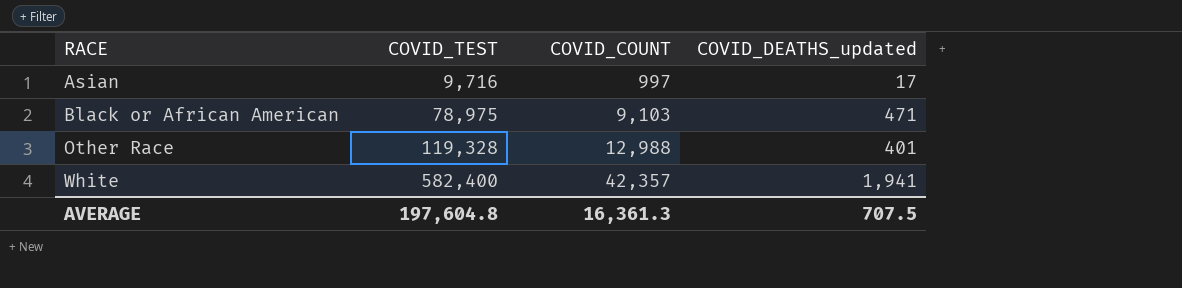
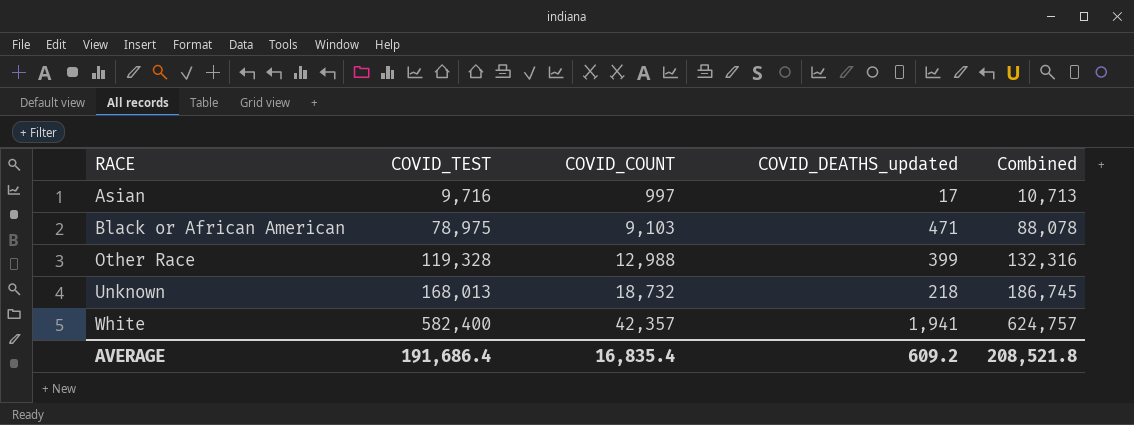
column Combined | formula: none -> [COVID_TEST] + [COVID_COUNT]
Other Race | COVID_DEATHS_updated: 401 -> 399
row Unknown: none -> 168,013 | 18,732 | 218 | 186,745
AVERAGE | COVID_TEST: 197,604.8 -> 191,686.4
AVERAGE | COVID_COUNT: 16,361.3 -> 16,835.4
AVERAGE | COVID_DEATHS_updated: 707.5 -> 609.2

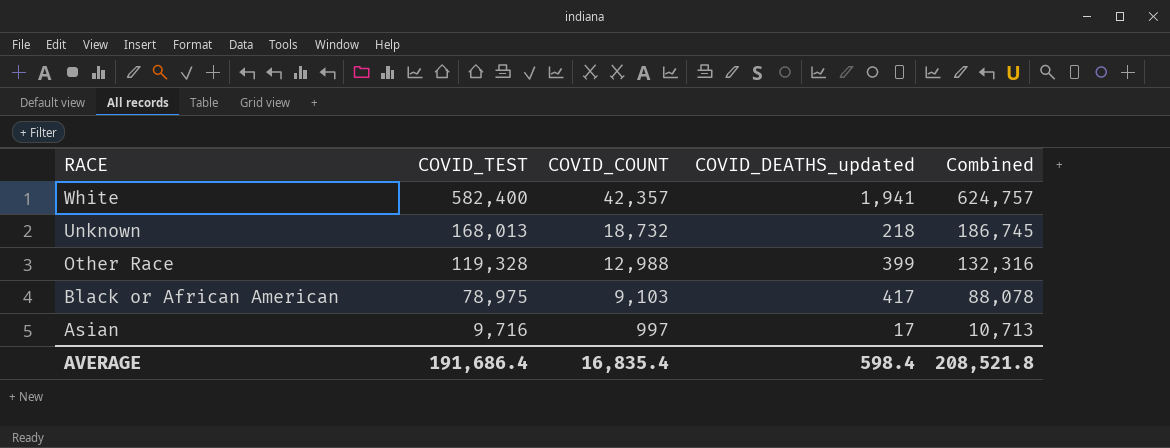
row order: RACE ascending -> RACE descending
Black or African American | COVID_DEATHS_updated: 471 -> 417
AVERAGE | COVID_DEATHS_updated: 609.2 -> 598.4

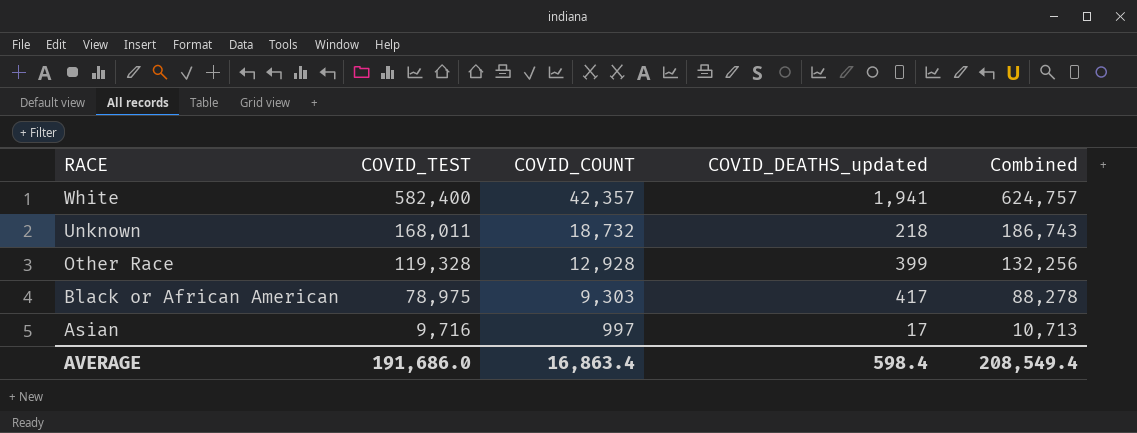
Unknown | COVID_TEST: 168,013 -> 168,011
Unknown | Combined: 186,745 -> 186,743
Other Race | COVID_COUNT: 12,988 -> 12,928
Other Race | Combined: 132,316 -> 132,256
Black or African American | COVID_COUNT: 9,103 -> 9,303
Black or African American | Combined: 88,078 -> 88,278
AVERAGE | COVID_TEST: 191,686.4 -> 191,686.0
AVERAGE | COVID_COUNT: 16,835.4 -> 16,863.4
AVERAGE | Combined: 208,521.8 -> 208,549.4

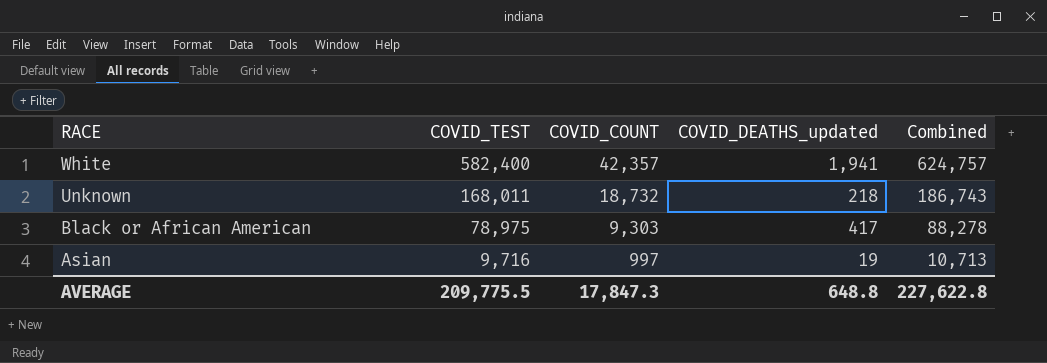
row Other Race: 119,328 | 12,928 | 399 | 132,256 -> none
Asian | COVID_DEATHS_updated: 17 -> 19
AVERAGE | COVID_TEST: 191,686.0 -> 209,775.5
AVERAGE | COVID_COUNT: 16,863.4 -> 17,847.3
AVERAGE | COVID_DEATHS_updated: 598.4 -> 648.8
AVERAGE | Combined: 208,549.4 -> 227,622.8

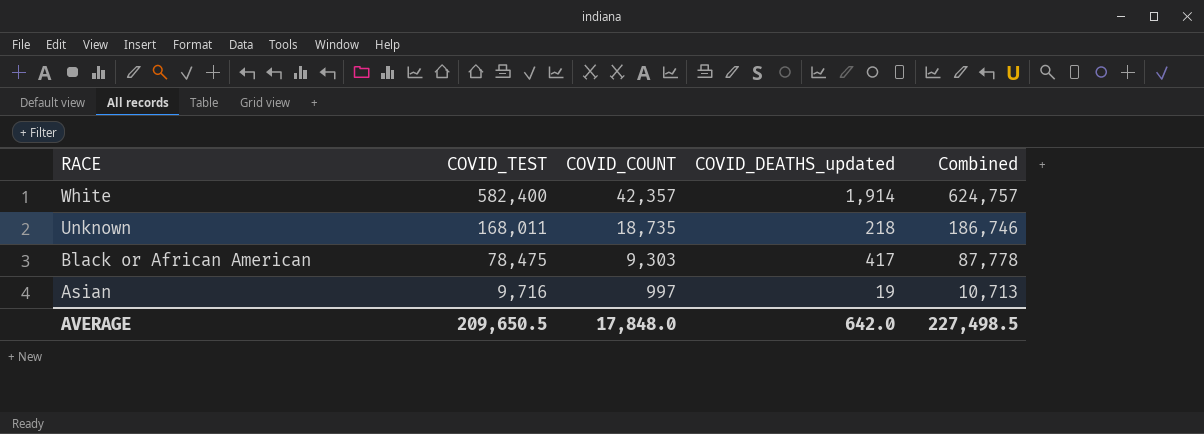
White | COVID_DEATHS_updated: 1,941 -> 1,914
Unknown | COVID_COUNT: 18,732 -> 18,735
Unknown | Combined: 186,743 -> 186,746
Black or African American | COVID_TEST: 78,975 -> 78,475
Black or African American | Combined: 88,278 -> 87,778
AVERAGE | COVID_TEST: 209,775.5 -> 209,650.5
AVERAGE | COVID_COUNT: 17,847.3 -> 17,848.0
AVERAGE | COVID_DEATHS_updated: 648.8 -> 642.0
AVERAGE | Combined: 227,622.8 -> 227,498.5

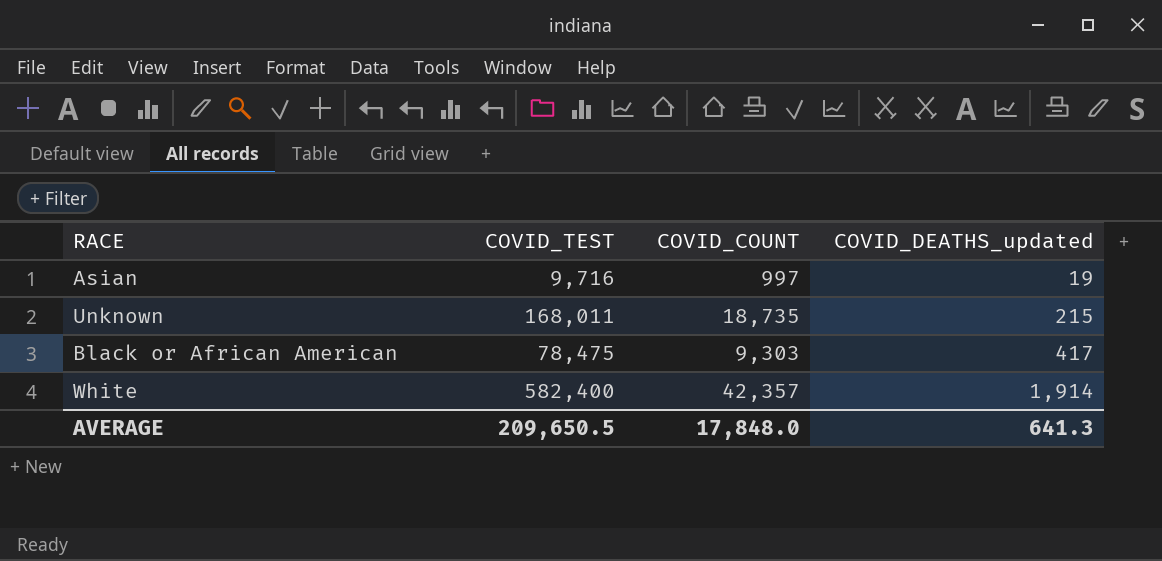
row order: RACE descending -> COVID_DEATHS_updated ascending
column Combined | formula: [COVID_TEST] + [COVID_COUNT] -> none
Unknown | COVID_DEATHS_updated: 218 -> 215
AVERAGE | COVID_DEATHS_updated: 642.0 -> 641.3

